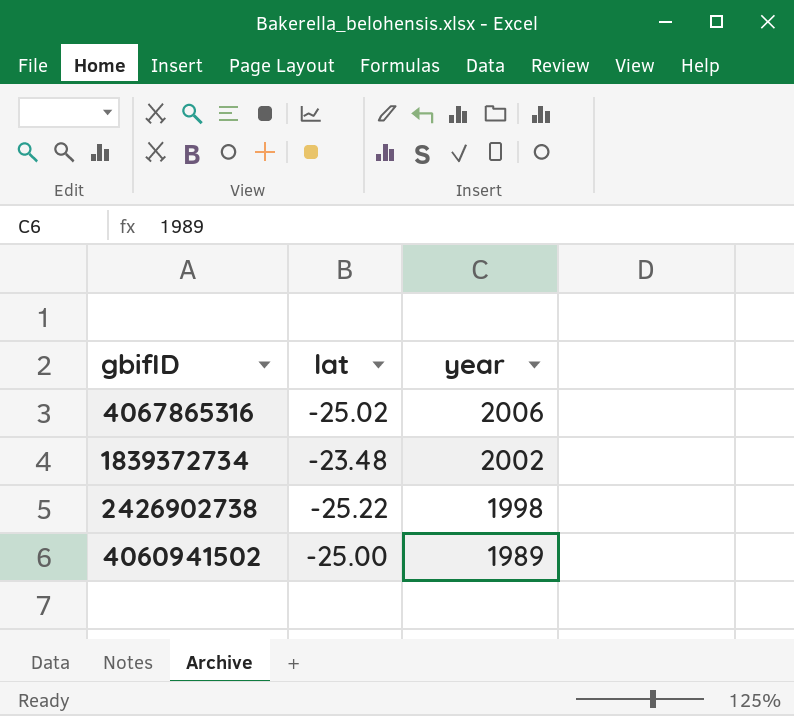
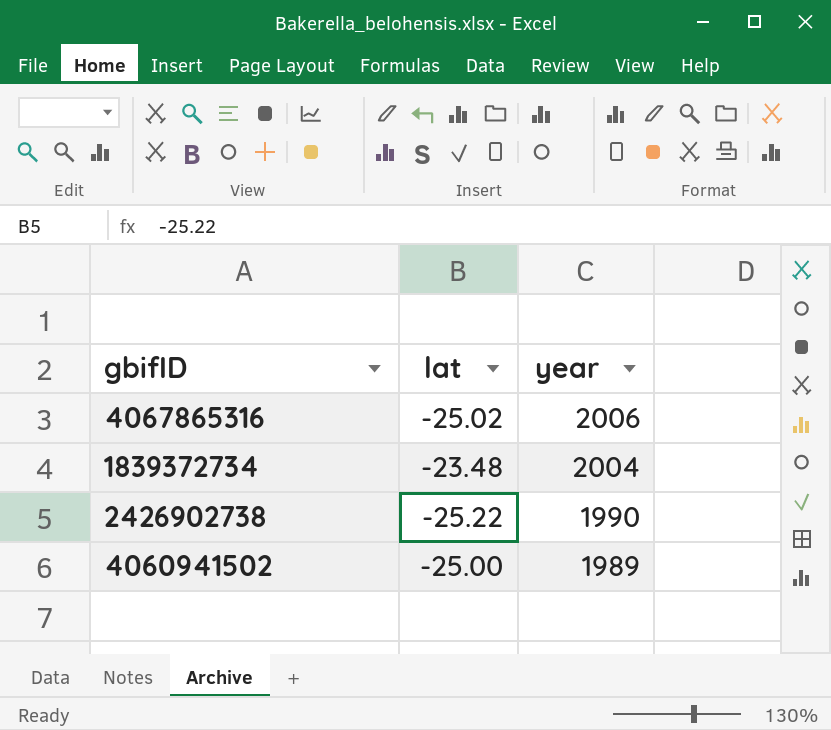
1839372734 | year: 2002 -> 2004
2426902738 | year: 1998 -> 1990

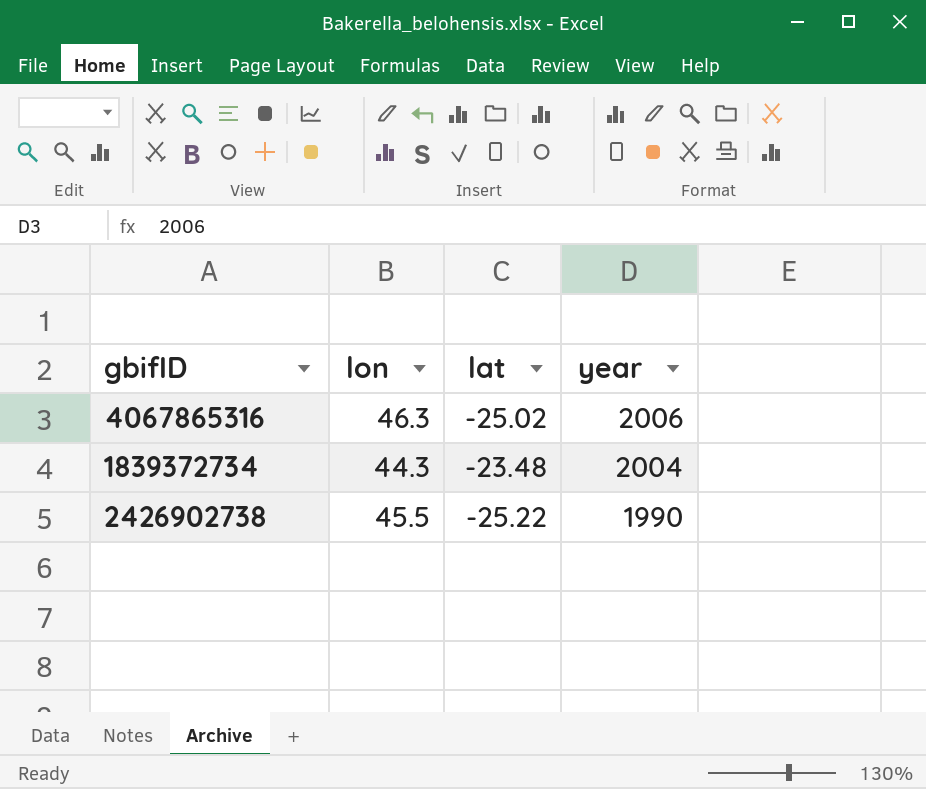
column lon | position: none -> 2
row 4060941502: -25.00 | 1989 -> none

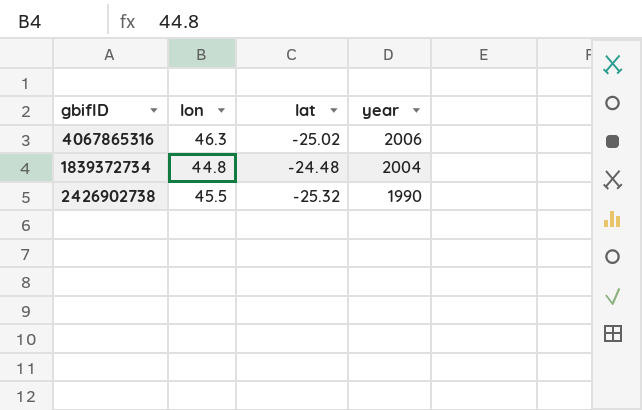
1839372734 | lon: 44.3 -> 44.8
1839372734 | lat: -23.48 -> -24.48
2426902738 | lat: -25.22 -> -25.32

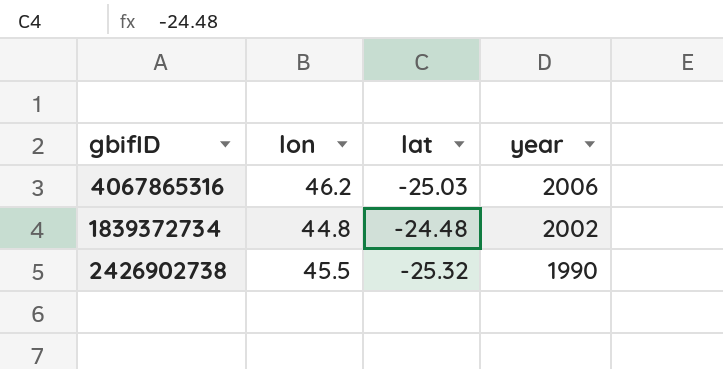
4067865316 | lon: 46.3 -> 46.2
4067865316 | lat: -25.02 -> -25.03
1839372734 | year: 2004 -> 2002

